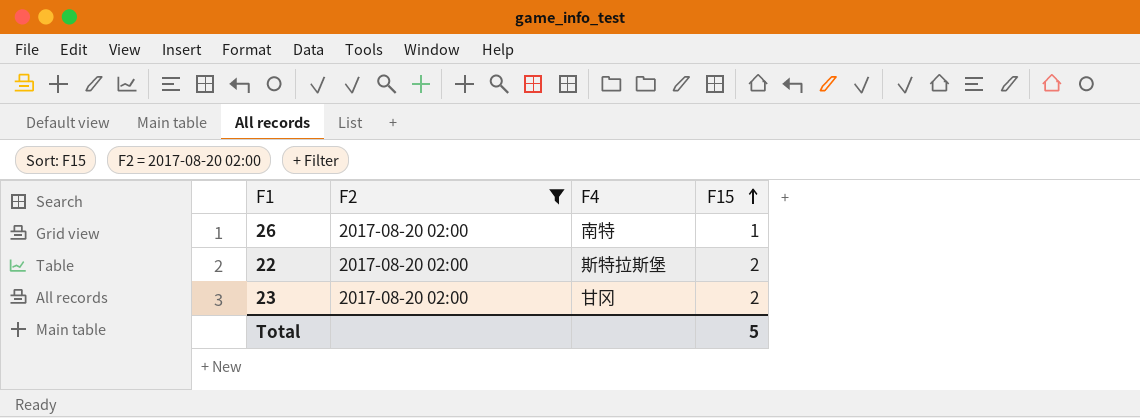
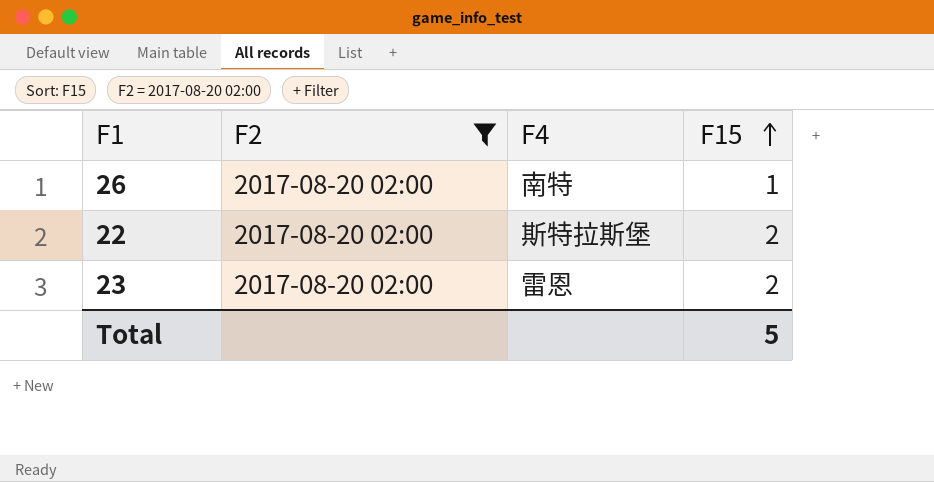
23 | F4: 甘冈 -> 雷恩

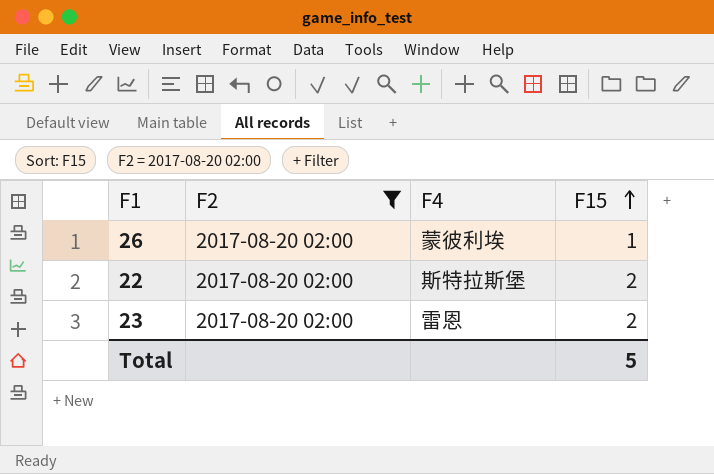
26 | F4: 南特 -> 蒙彼利埃

